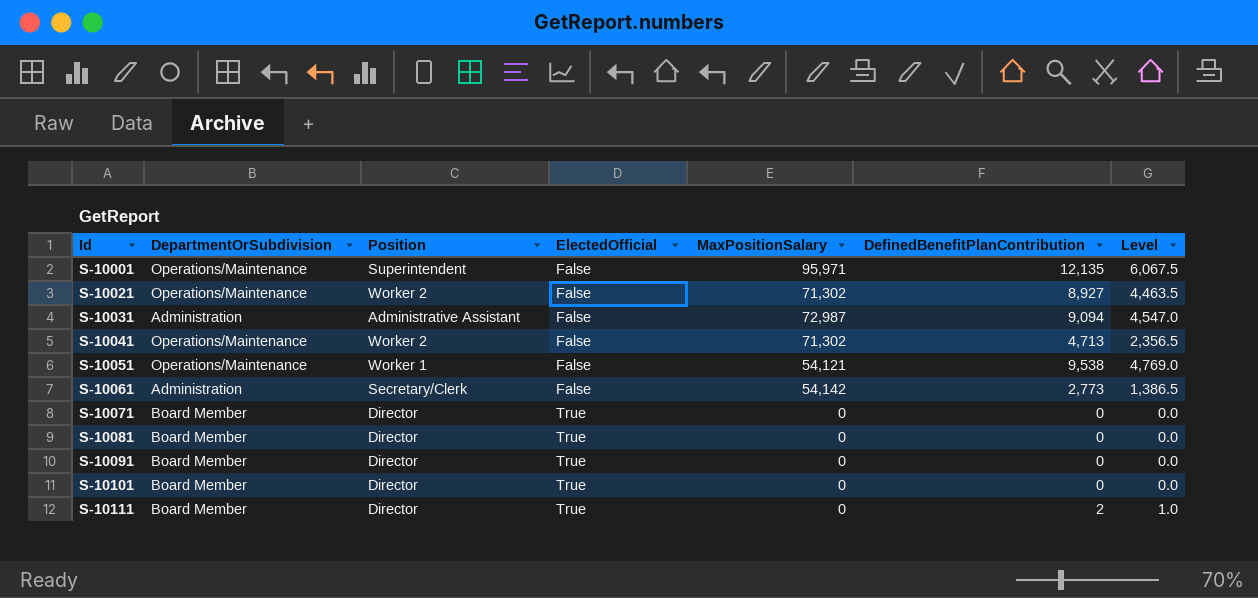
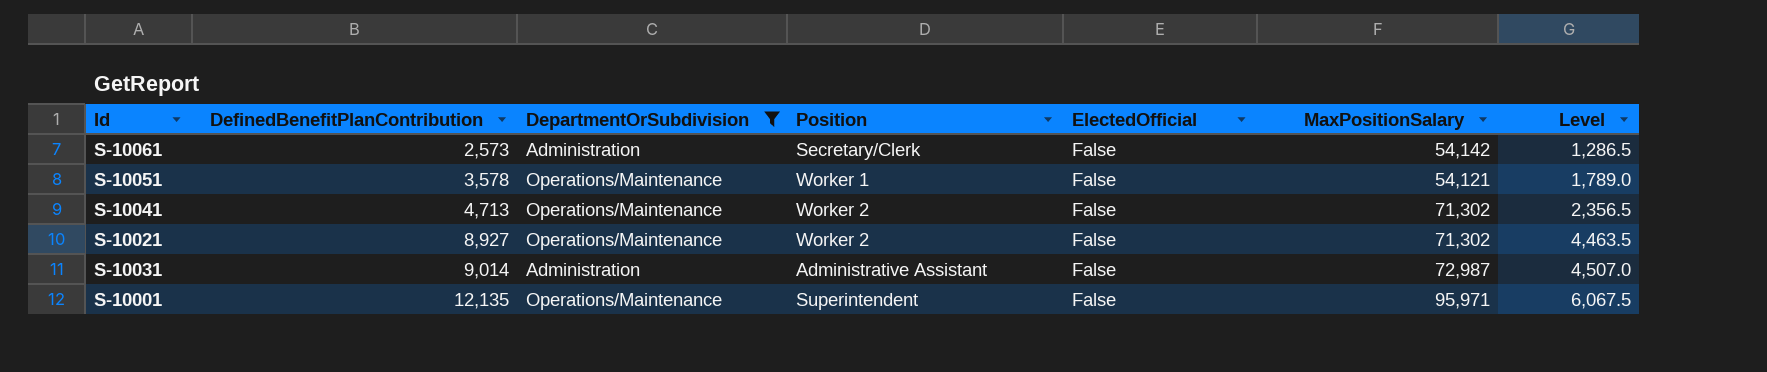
filter: none -> DepartmentOrSubdivision != Board Member
row order: Id ascending -> DefinedBenefitPlanContribution ascending
column DefinedBenefitPlanContribution | position: 6 -> 2
S-10061 | DefinedBenefitPlanContribution: 2,773 -> 2,573
S-10061 | Level: 1,386.5 -> 1,286.5
S-10051 | DefinedBenefitPlanContribution: 9,538 -> 3,578
S-10051 | Level: 4,769.0 -> 1,789.0
S-10031 | DefinedBenefitPlanContribution: 9,094 -> 9,014
S-10031 | Level: 4,547.0 -> 4,507.0

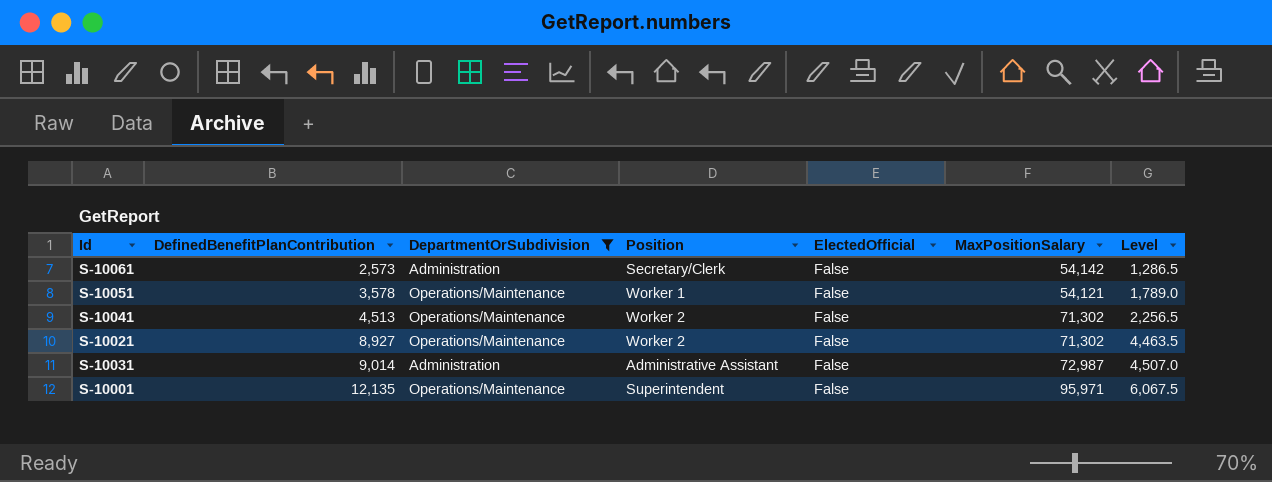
S-10041 | DefinedBenefitPlanContribution: 4,713 -> 4,513
S-10041 | Level: 2,356.5 -> 2,256.5

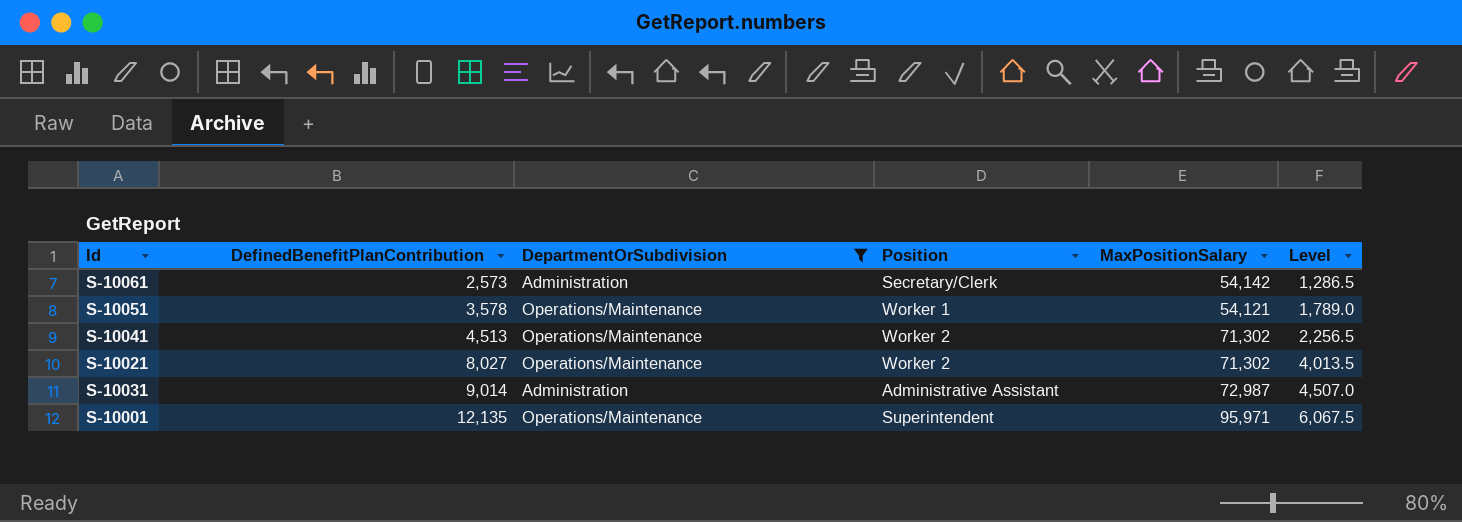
column ElectedOfficial | position: 5 -> none
S-10021 | DefinedBenefitPlanContribution: 8,927 -> 8,027
S-10021 | Level: 4,463.5 -> 4,013.5

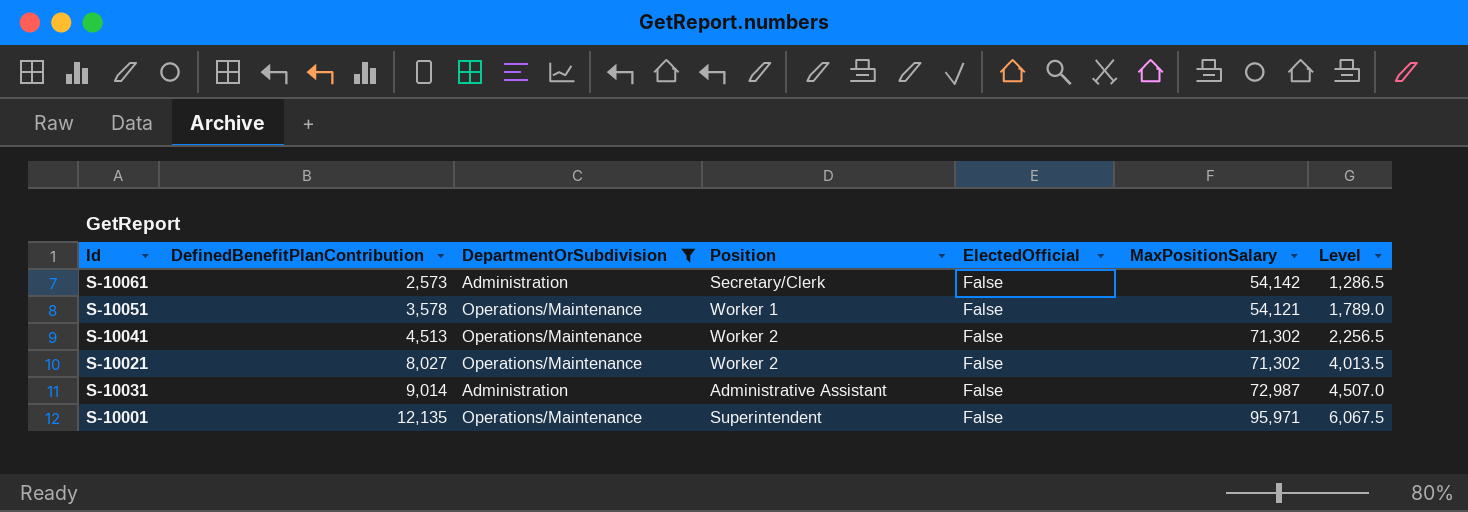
column ElectedOfficial | position: none -> 5

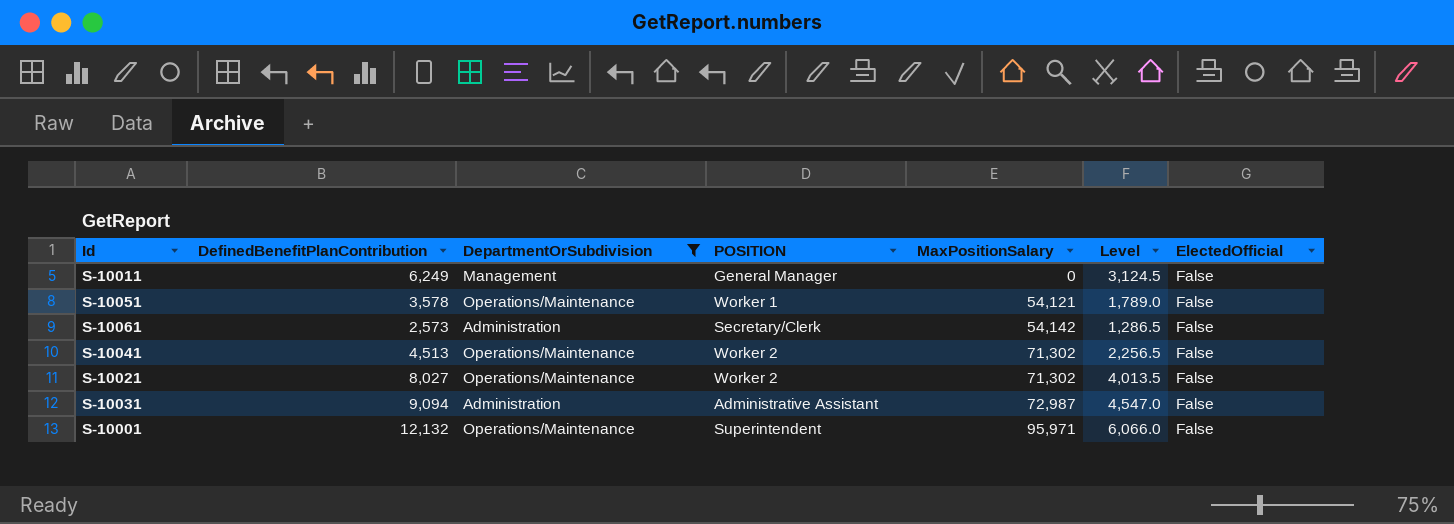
row order: DefinedBenefitPlanContribution ascending -> MaxPositionSalary ascending
column name: Position -> POSITION
column ElectedOfficial | position: 5 -> 7
row S-10011: none -> 6,249 | Management | General Manager | 0 | 3,124.5 | False
S-10031 | DefinedBenefitPlanContribution: 9,014 -> 9,094
S-10031 | Level: 4,507.0 -> 4,547.0
S-10001 | DefinedBenefitPlanContribution: 12,135 -> 12,132
S-10001 | Level: 6,067.5 -> 6,066.0

